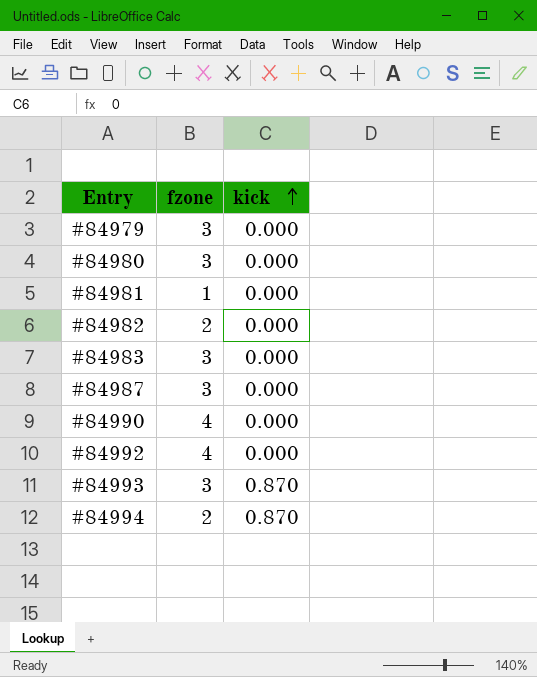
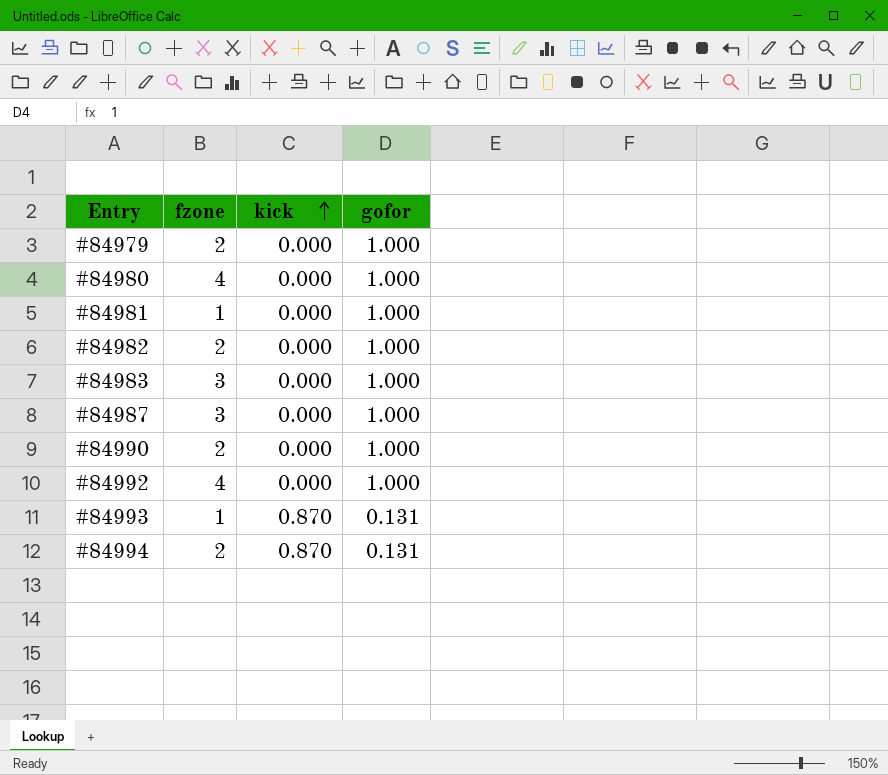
column gofor | position: none -> 4
#84979 | fzone: 3 -> 2
#84980 | fzone: 3 -> 4
#84990 | fzone: 4 -> 2
#84993 | fzone: 3 -> 1

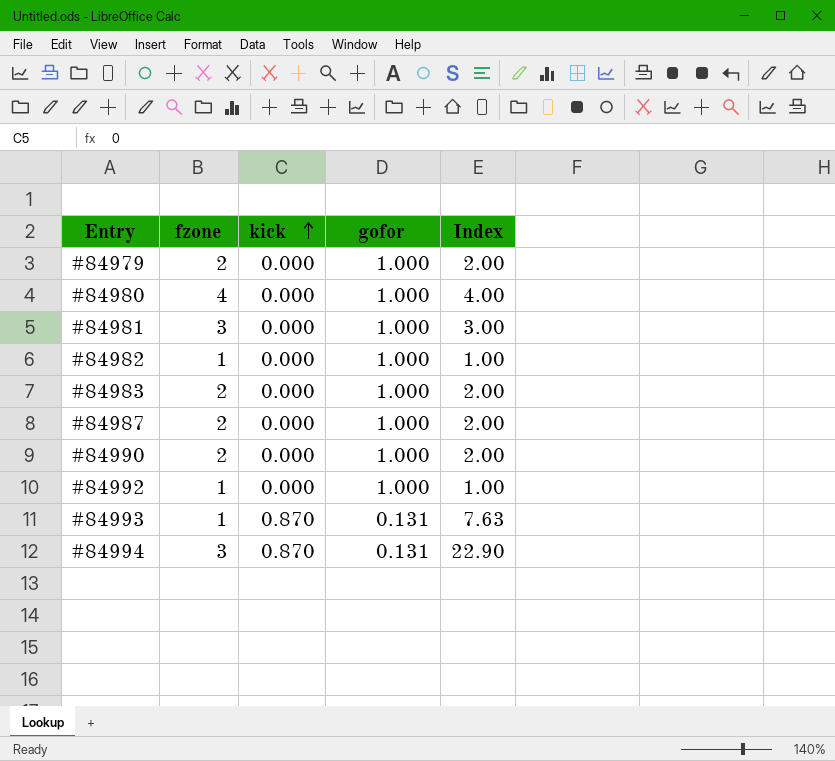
column Index | formula: none -> [fzone] / [gofor]
#84981 | fzone: 1 -> 3
#84982 | fzone: 2 -> 1
#84983 | fzone: 3 -> 2
#84987 | fzone: 3 -> 2
#84992 | fzone: 4 -> 1
#84994 | fzone: 2 -> 3

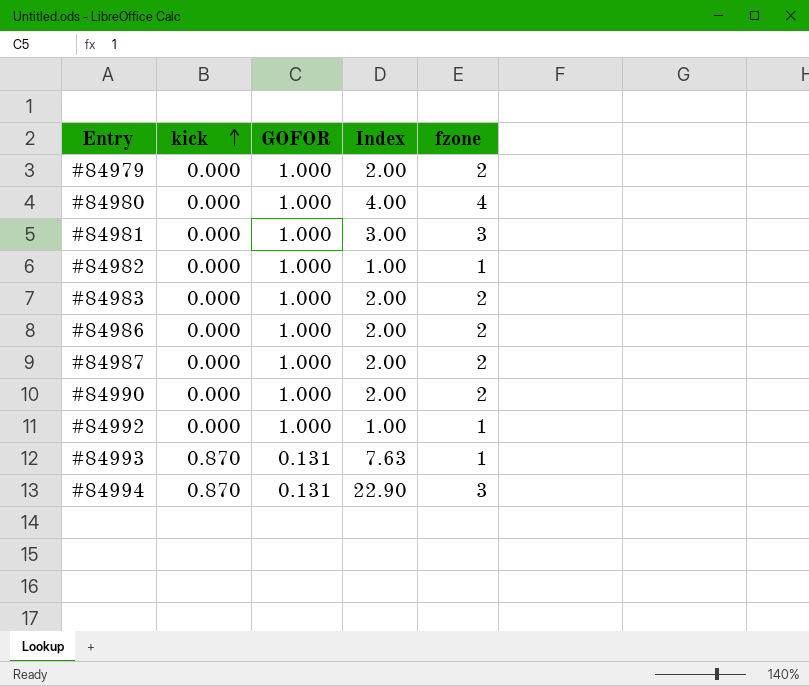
column name: gofor -> GOFOR
column fzone | position: 2 -> 5
row #84986: none -> 0.000 | 1.000 | 2.00 | 2

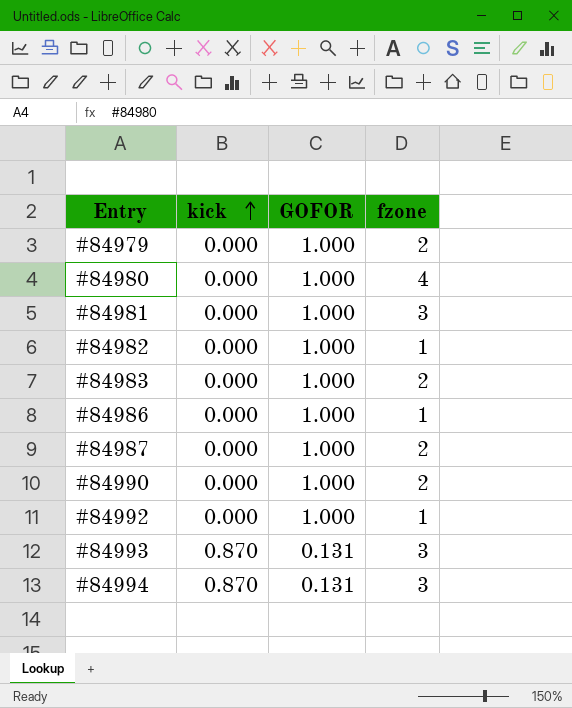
column Index | formula: [fzone] / [GOFOR] -> none
#84986 | fzone: 2 -> 1
#84993 | fzone: 1 -> 3

